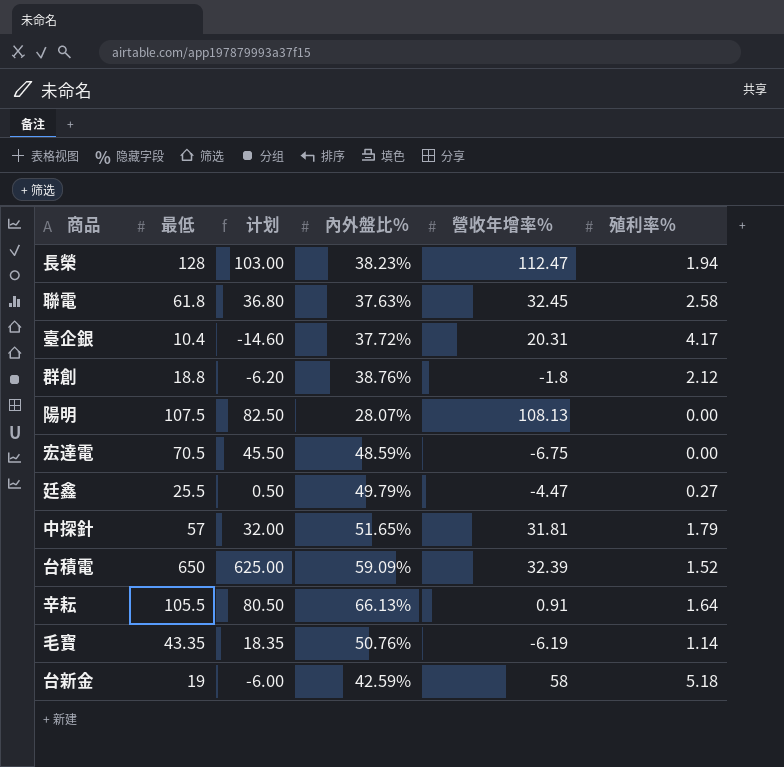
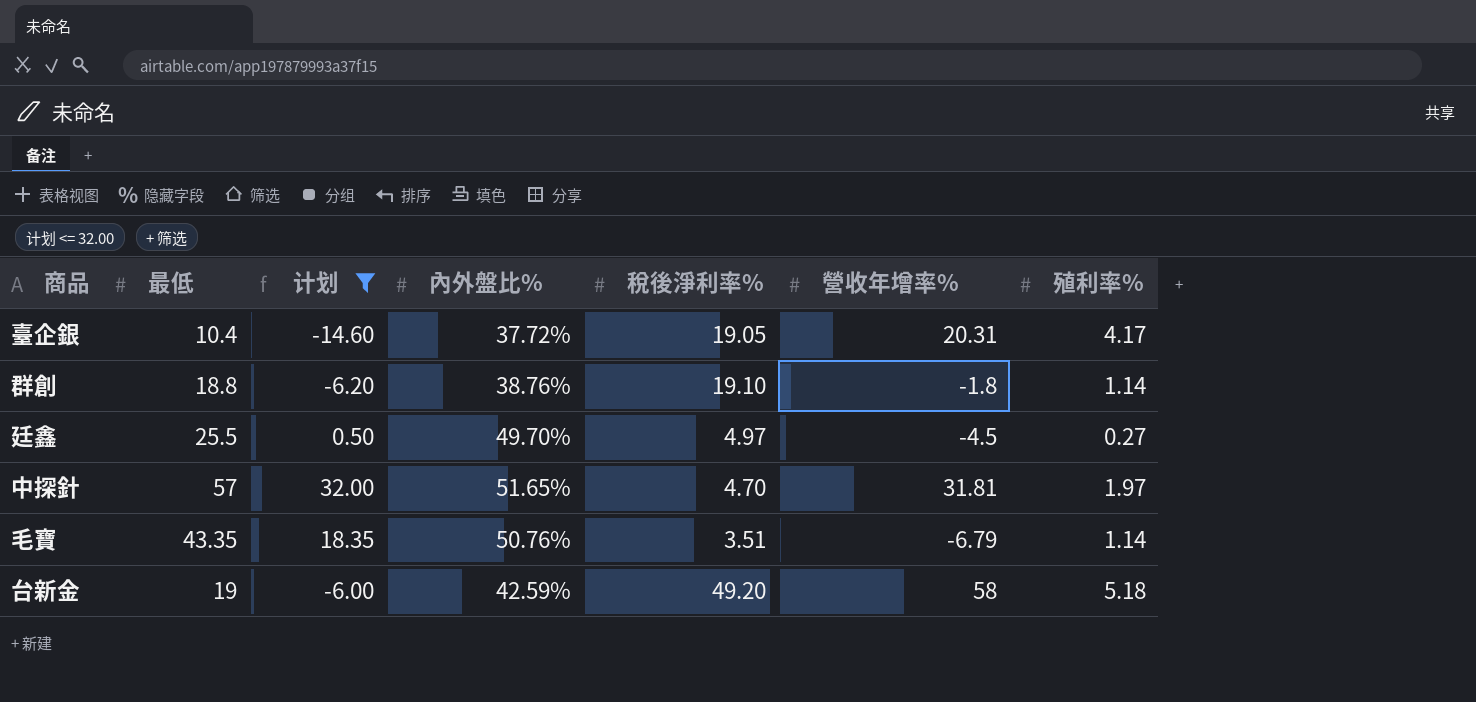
filter: none -> 计划 <= 32.00
column 稅後淨利率% | position: none -> 5
群創 | 殖利率%: 2.12 -> 1.14
廷鑫 | 內外盤比%: 49.79% -> 49.70%
廷鑫 | 營收年增率%: -4.47 -> -4.5
中探針 | 殖利率%: 1.79 -> 1.97
毛寶 | 營收年增率%: -6.19 -> -6.79

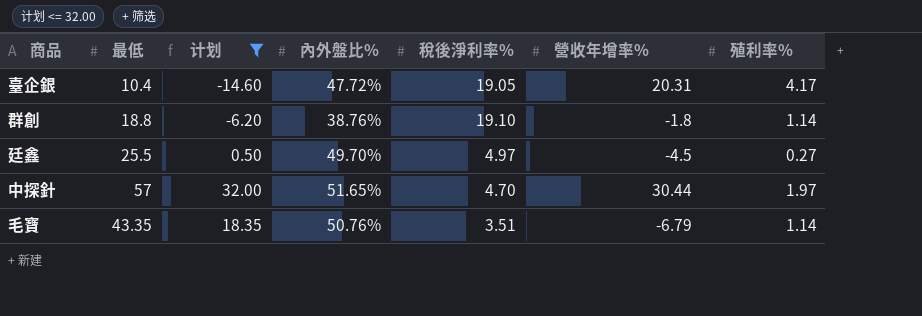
row 台新金: 19 | -6.00 | 42.59% | 49.20 | 58 | 5.18 -> none
臺企銀 | 內外盤比%: 37.72% -> 47.72%
中探針 | 營收年增率%: 31.81 -> 30.44

